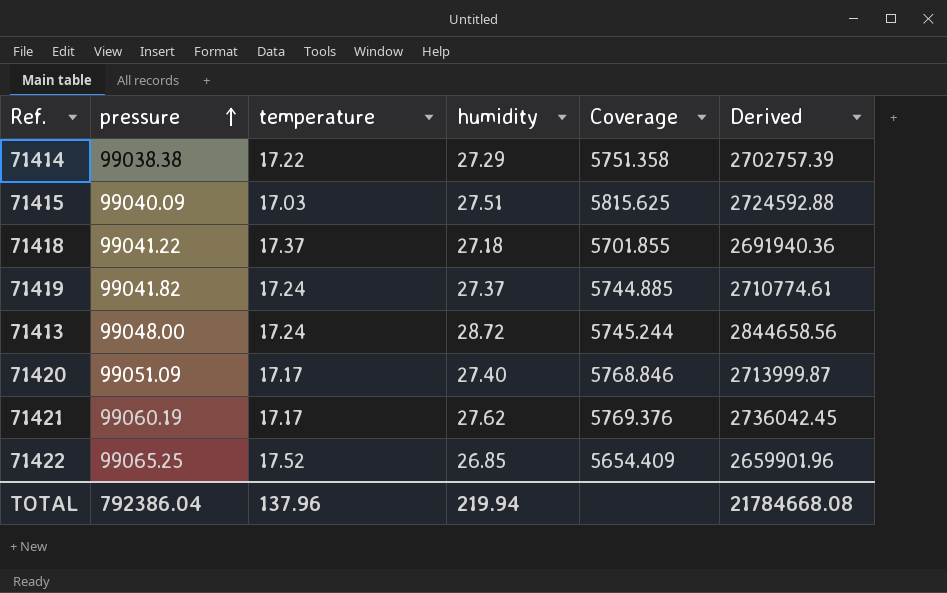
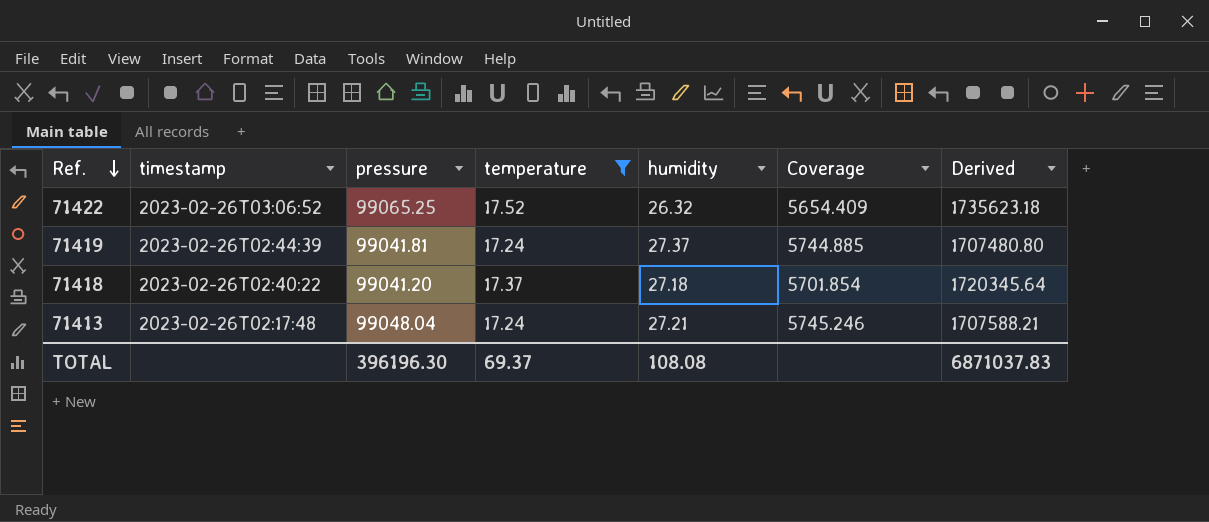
filter: none -> temperature >= 17.24
row order: pressure ascending -> Ref. descending
column timestamp | position: none -> 2
column Derived | formula: [pressure] * [humidity] -> [pressure] * [temperature]
71422 | humidity: 26.85 -> 26.32
71419 | pressure: 99041.82 -> 99041.81
71418 | pressure: 99041.22 -> 99041.20
71418 | Coverage: 5701.855 -> 5701.854
71413 | pressure: 99048.00 -> 99048.04
71413 | humidity: 28.72 -> 27.21
71413 | Coverage: 5745.244 -> 5745.246
TOTAL | pressure: 792386.04 -> 396196.30
TOTAL | temperature: 137.96 -> 69.37
TOTAL | humidity: 219.94 -> 108.08
TOTAL | Derived: 21784668.08 -> 6871037.83

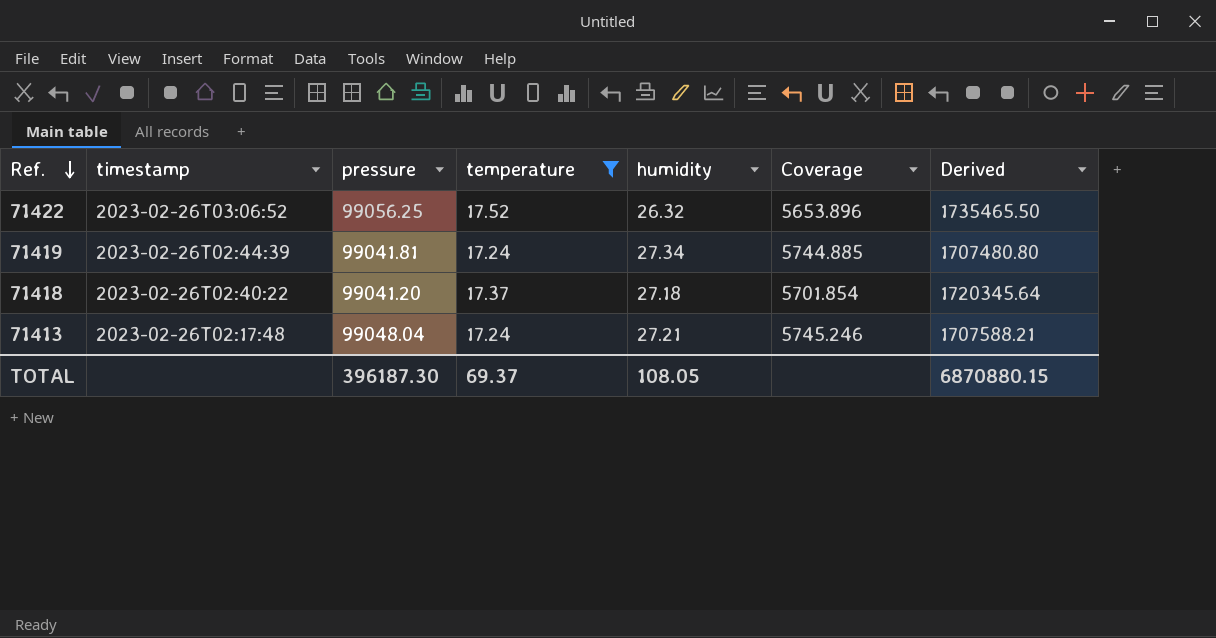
71422 | pressure: 99065.25 -> 99056.25
71422 | Coverage: 5654.409 -> 5653.896
71422 | Derived: 1735623.18 -> 1735465.50
71419 | humidity: 27.37 -> 27.34
TOTAL | pressure: 396196.30 -> 396187.30
TOTAL | humidity: 108.08 -> 108.05
TOTAL | Derived: 6871037.83 -> 6870880.15

